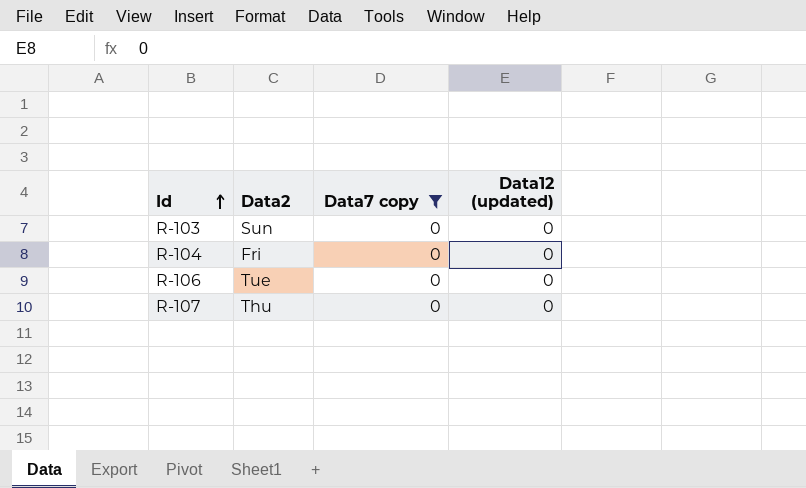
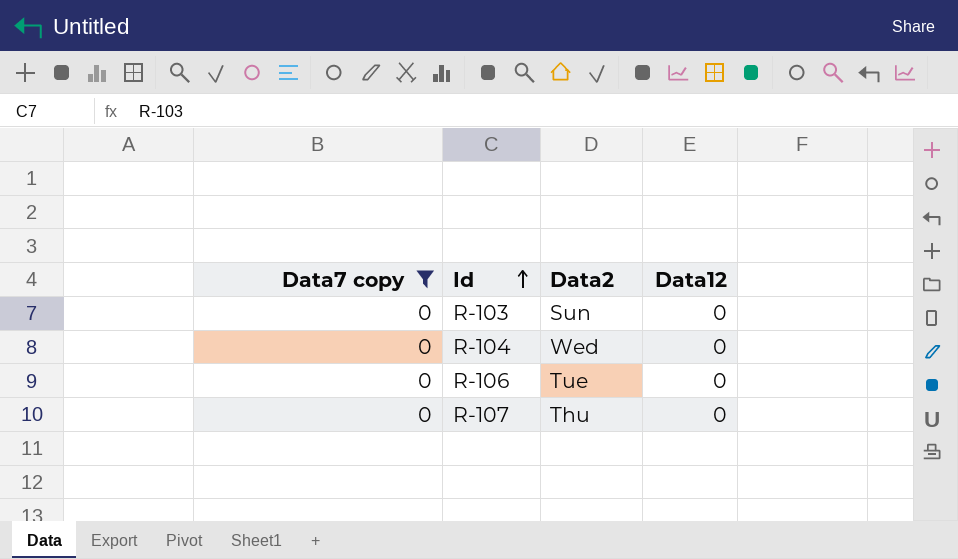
column Data7 copy | position: 3 -> 1
column name: Data12 (updated) -> Data12
R-104 | Data2: Fri -> Wed

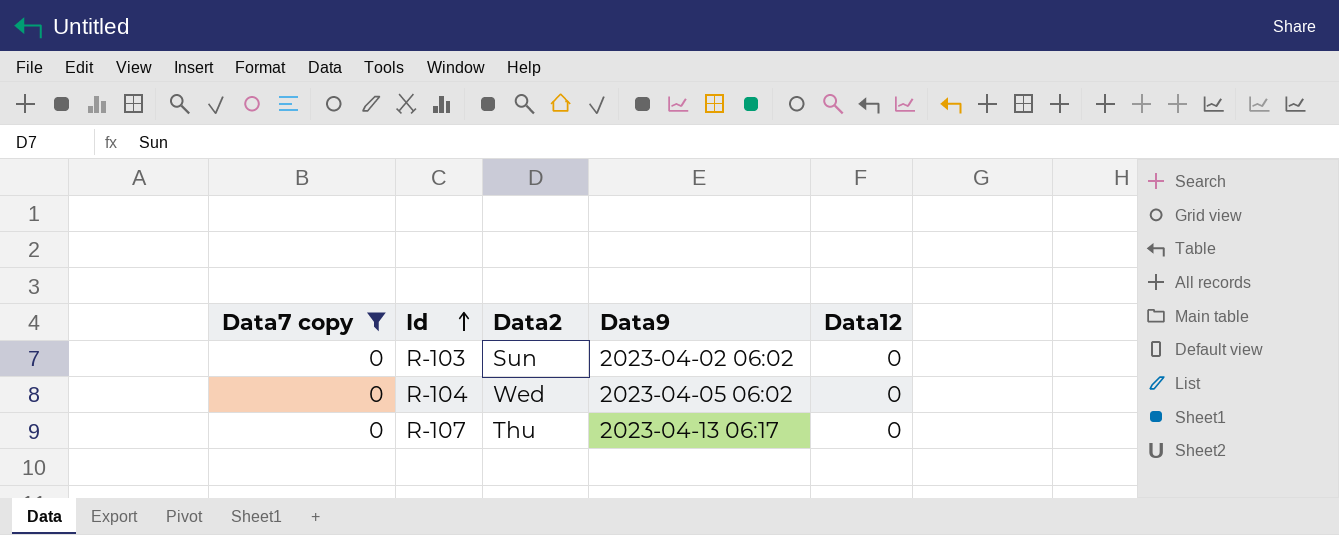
column Data9 | position: none -> 4
row R-106: 0 | Tue | 0 -> none

